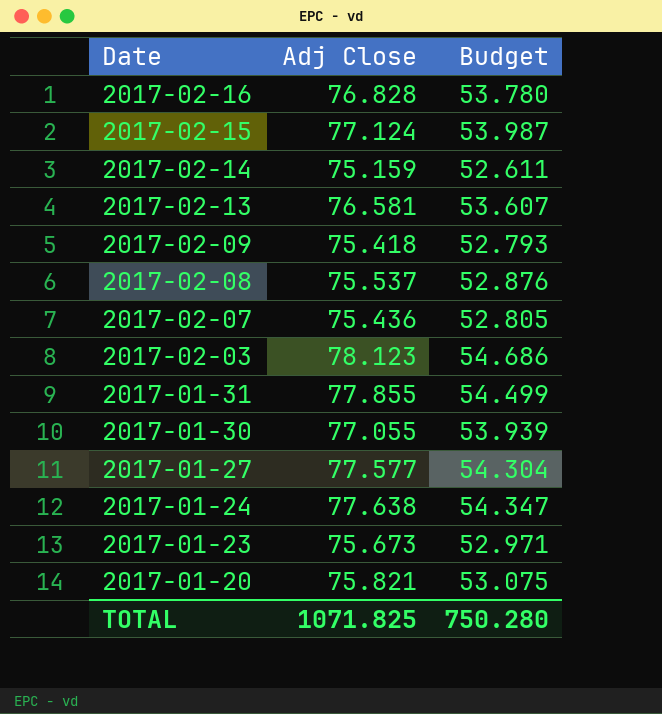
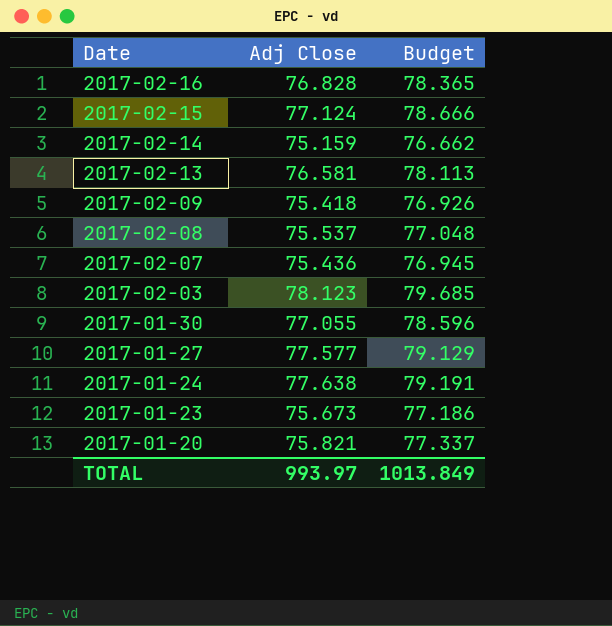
column Budget | formula: [Adj Close] * 0.7 -> [Adj Close] * 1.02
row 2017-01-31: 77.855 | 54.499 -> none
TOTAL | Adj Close: 1071.825 -> 993.97
TOTAL | Budget: 750.280 -> 1013.849

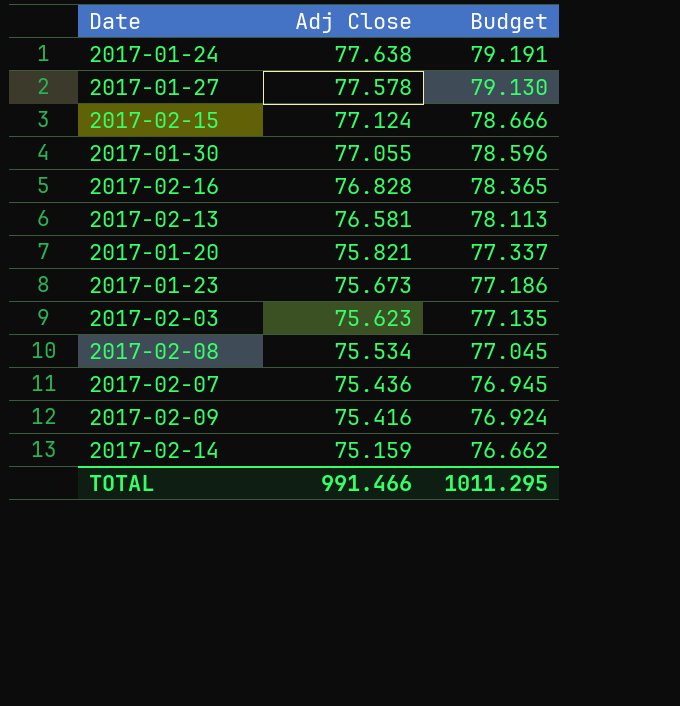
row order: Date descending -> Adj Close descending
2017-01-27 | Adj Close: 77.577 -> 77.578
2017-01-27 | Budget: 79.129 -> 79.130
2017-02-03 | Adj Close: 78.123 -> 75.623
2017-02-03 | Budget: 79.685 -> 77.135
2017-02-08 | Adj Close: 75.537 -> 75.534
2017-02-08 | Budget: 77.048 -> 77.045
2017-02-09 | Adj Close: 75.418 -> 75.416
2017-02-09 | Budget: 76.926 -> 76.924
TOTAL | Adj Close: 993.97 -> 991.466
TOTAL | Budget: 1013.849 -> 1011.295

